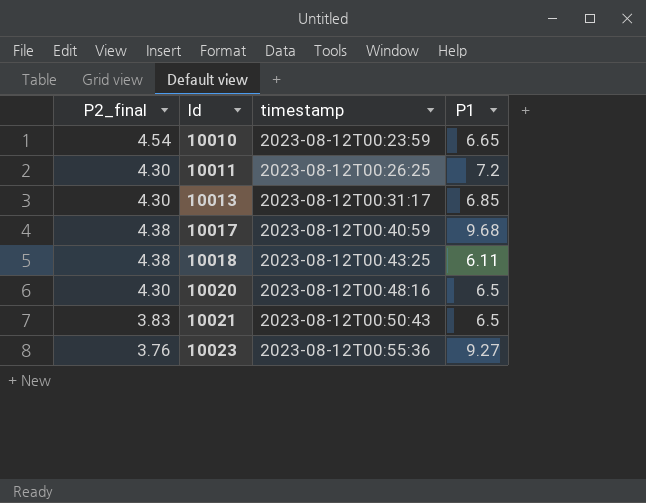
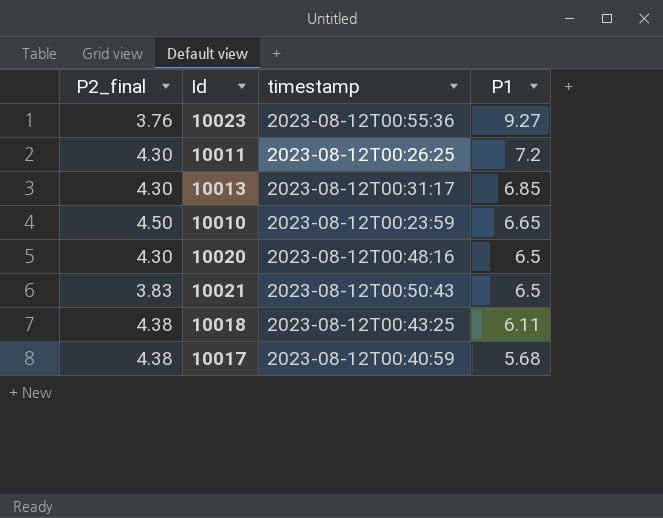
row order: Id ascending -> P1 descending
10010 | P2_final: 4.54 -> 4.50
10017 | P1: 9.68 -> 5.68

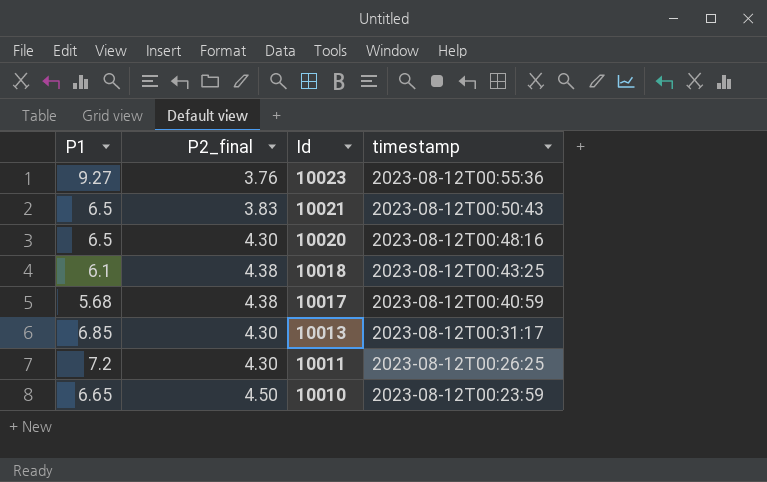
row order: P1 descending -> Id descending
column P1 | position: 4 -> 1
10018 | P1: 6.11 -> 6.1

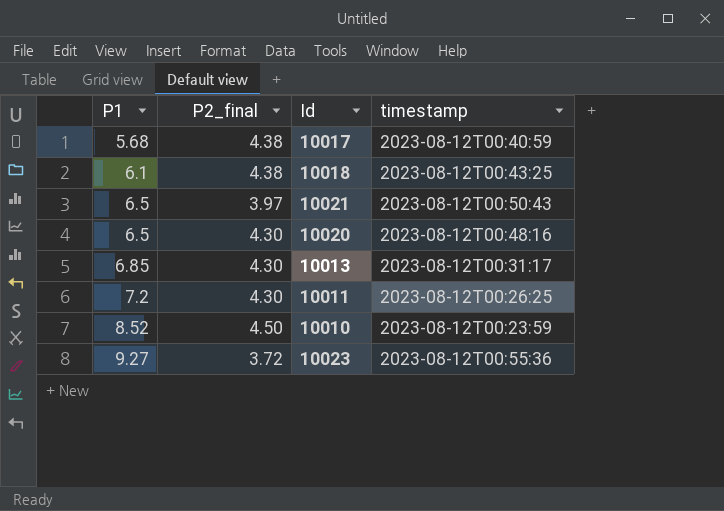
row order: Id descending -> P1 ascending
10021 | P2_final: 3.83 -> 3.97
10010 | P1: 6.65 -> 8.52
10023 | P2_final: 3.76 -> 3.72

